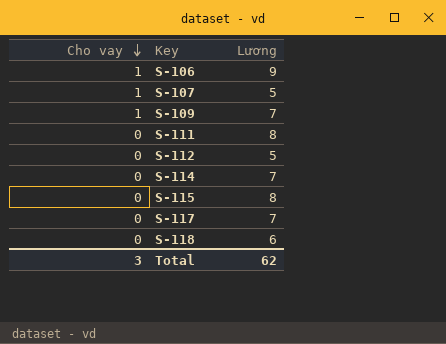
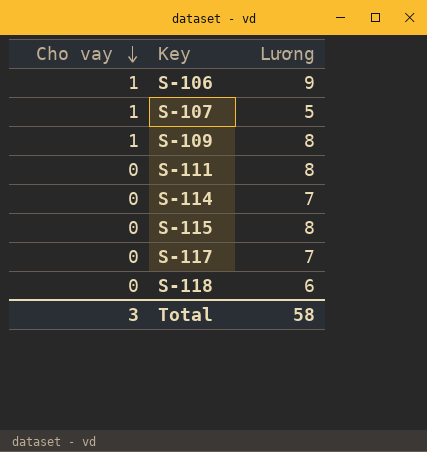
row S-112: 0 | 5 -> none
S-109 | Lương: 7 -> 8
Total | Lương: 62 -> 58

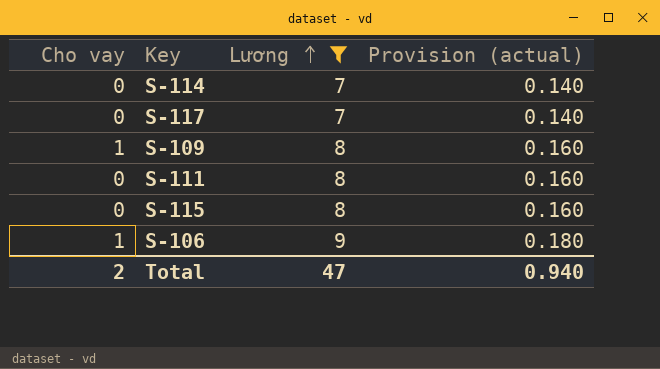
filter: none -> Lương >= 7
row order: Cho vay descending -> Lương ascending
column Provision (actual) | formula: none -> [Lương] * 0.02
Total | Cho vay: 3 -> 2
Total | Lương: 58 -> 47

